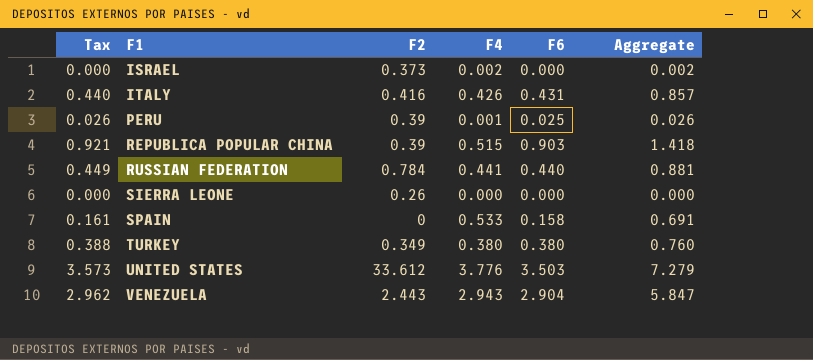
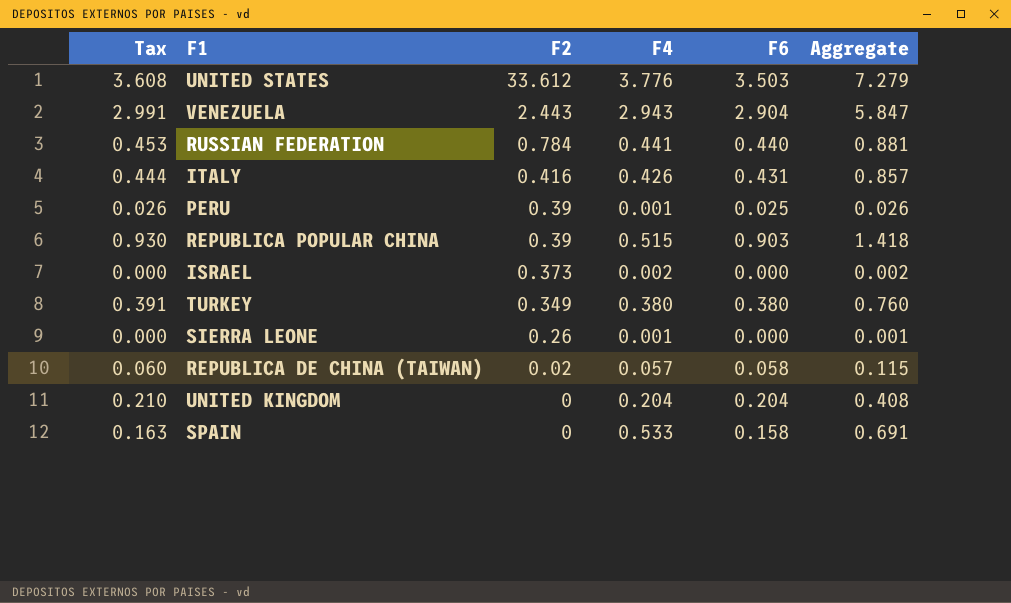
row order: F1 ascending -> F2 descending
column Tax | formula: [F6] * 1.02 -> [F6] * 1.03
SIERRA LEONE | F4: 0.000 -> 0.001
SIERRA LEONE | Aggregate: 0.000 -> 0.001
row REPUBLICA DE CHINA (TAIWAN): none -> 0.060 | 0.02 | 0.057 | 0.058 | 0.115
row UNITED KINGDOM: none -> 0.210 | 0 | 0.204 | 0.204 | 0.408

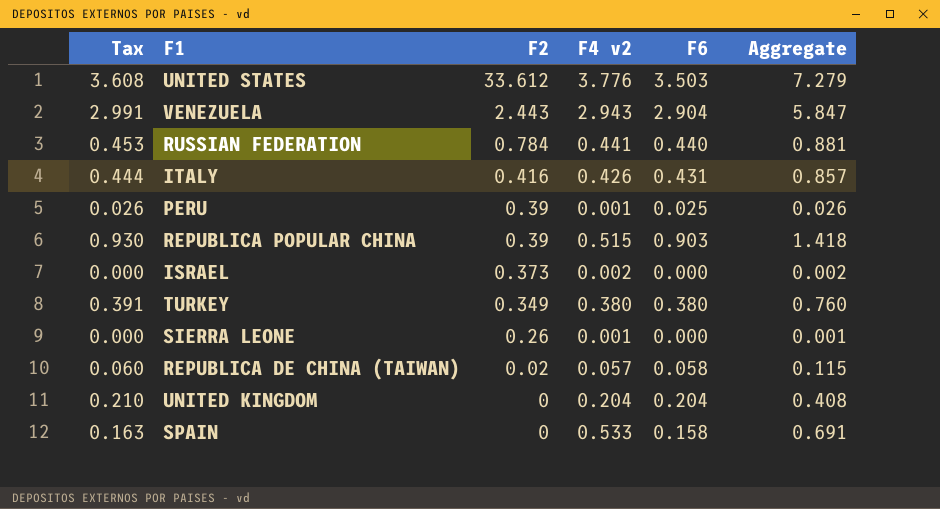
column name: F4 -> F4 v2

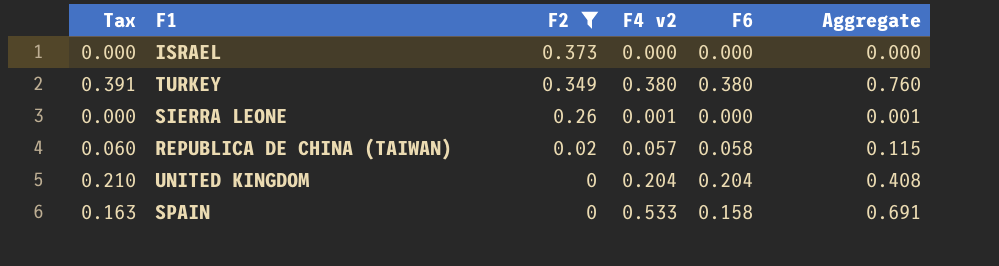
filter: none -> F2 <= 0.373
ISRAEL | F4 v2: 0.002 -> 0.000
ISRAEL | Aggregate: 0.002 -> 0.000

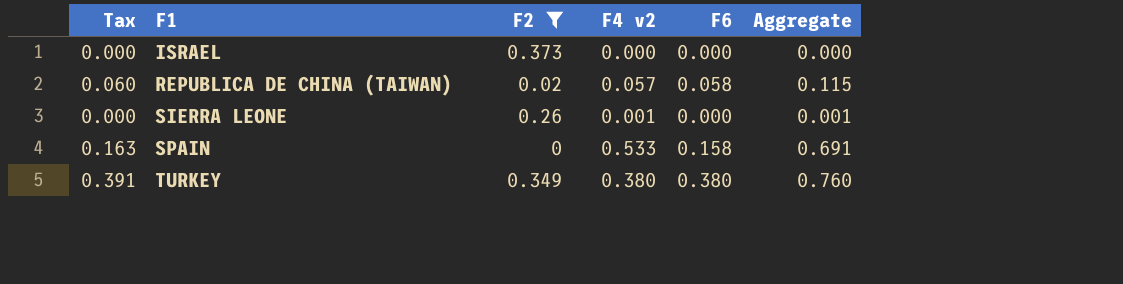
row order: F2 descending -> F1 ascending
row UNITED KINGDOM: 0.210 | 0 | 0.204 | 0.204 | 0.408 -> none

